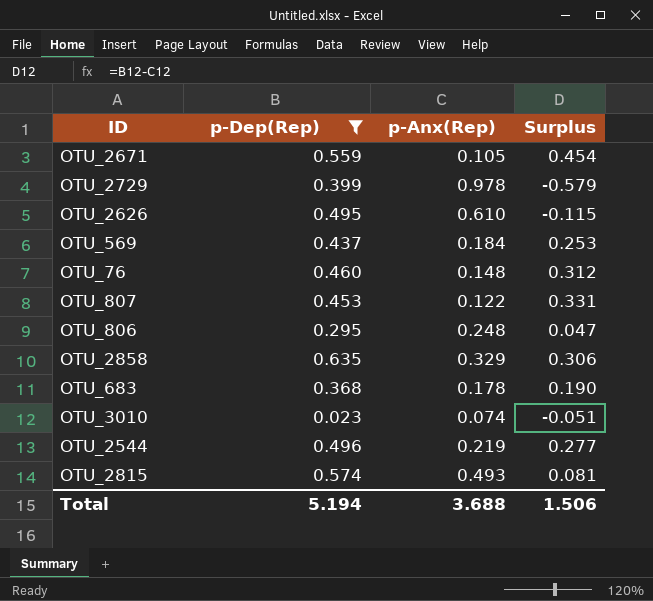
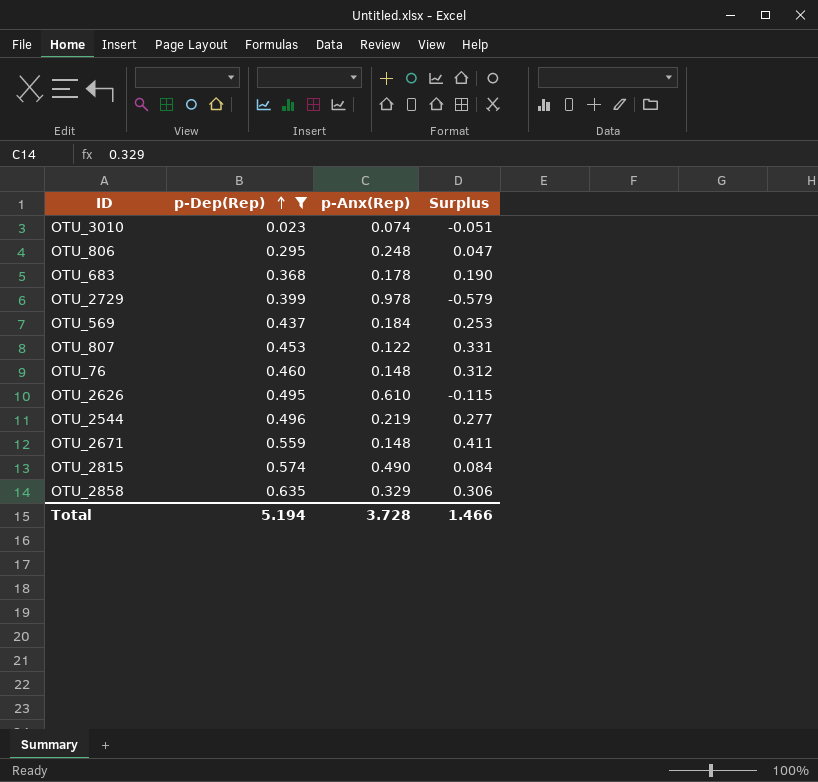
row order: none -> p-Dep(Rep) ascending
OTU_2671 | p-Anx(Rep): 0.105 -> 0.148
OTU_2671 | Surplus: 0.454 -> 0.411
OTU_2815 | p-Anx(Rep): 0.493 -> 0.490
OTU_2815 | Surplus: 0.081 -> 0.084
Total | p-Anx(Rep): 3.688 -> 3.728
Total | Surplus: 1.506 -> 1.466

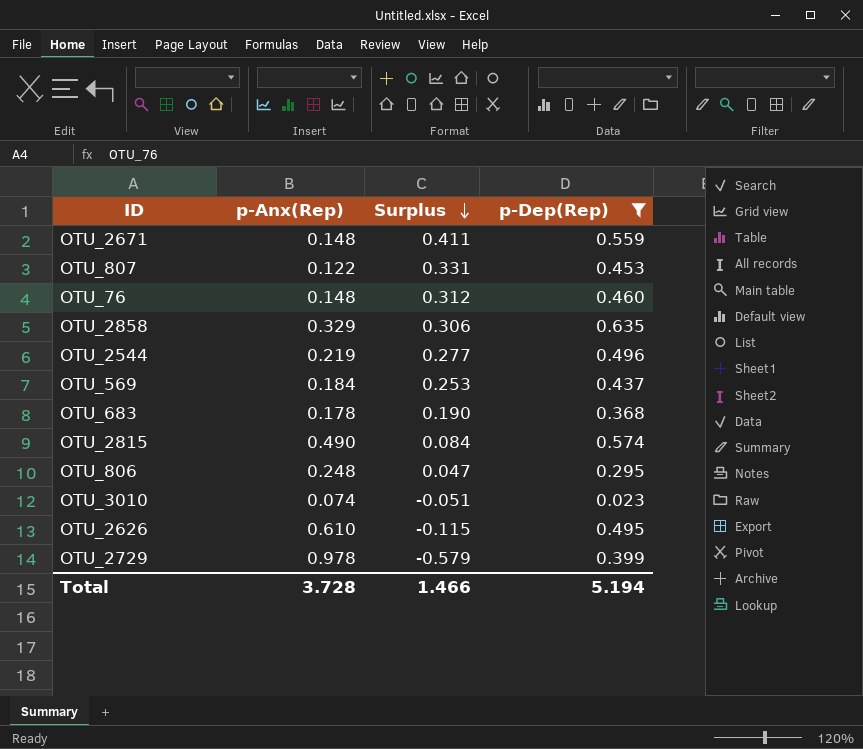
row order: p-Dep(Rep) ascending -> Surplus descending
column p-Dep(Rep) | position: 2 -> 4

